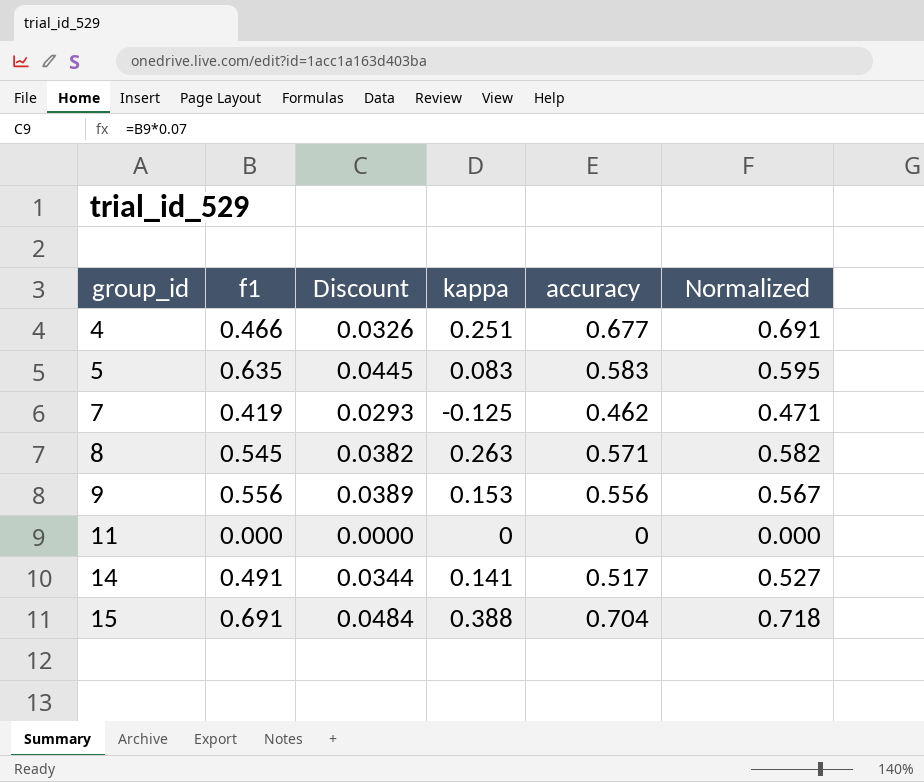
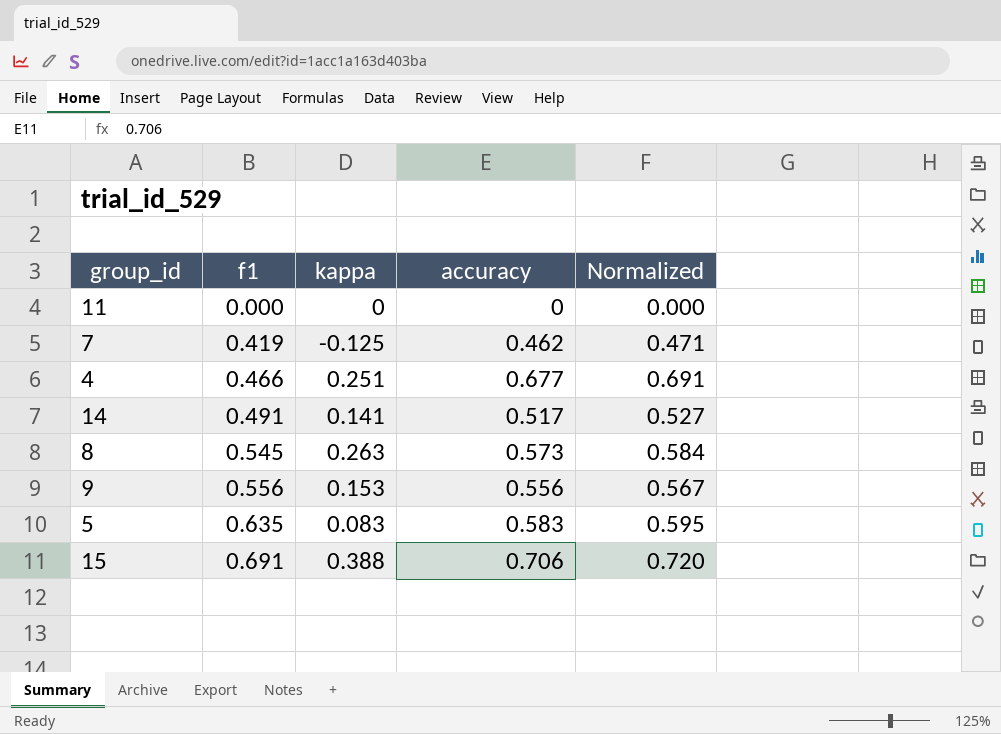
row order: group_id ascending -> f1 ascending
column Discount | formula: [f1] * 0.07 -> none
8 | accuracy: 0.571 -> 0.573
8 | Normalized: 0.582 -> 0.584
15 | accuracy: 0.704 -> 0.706
15 | Normalized: 0.718 -> 0.720

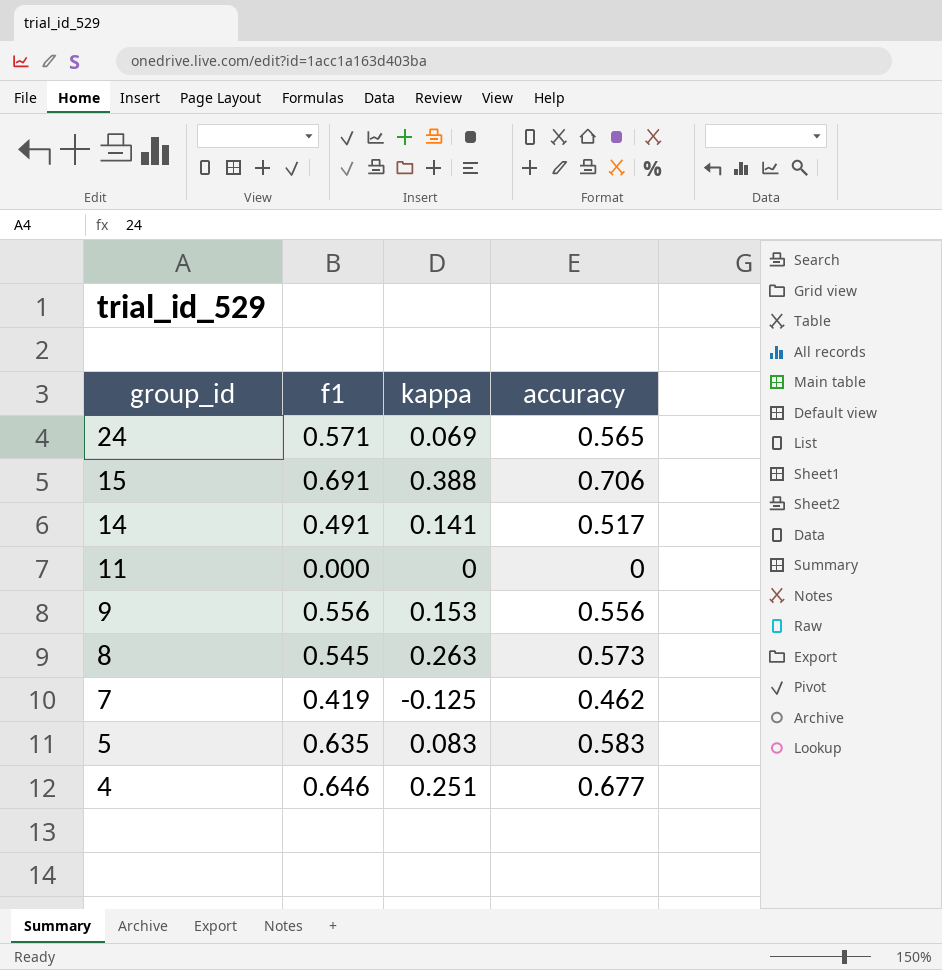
row order: f1 ascending -> group_id descending
column Normalized | formula: [accuracy] * 1.02 -> none
row 24: none -> 0.571 | 0.069 | 0.565
4 | f1: 0.466 -> 0.646

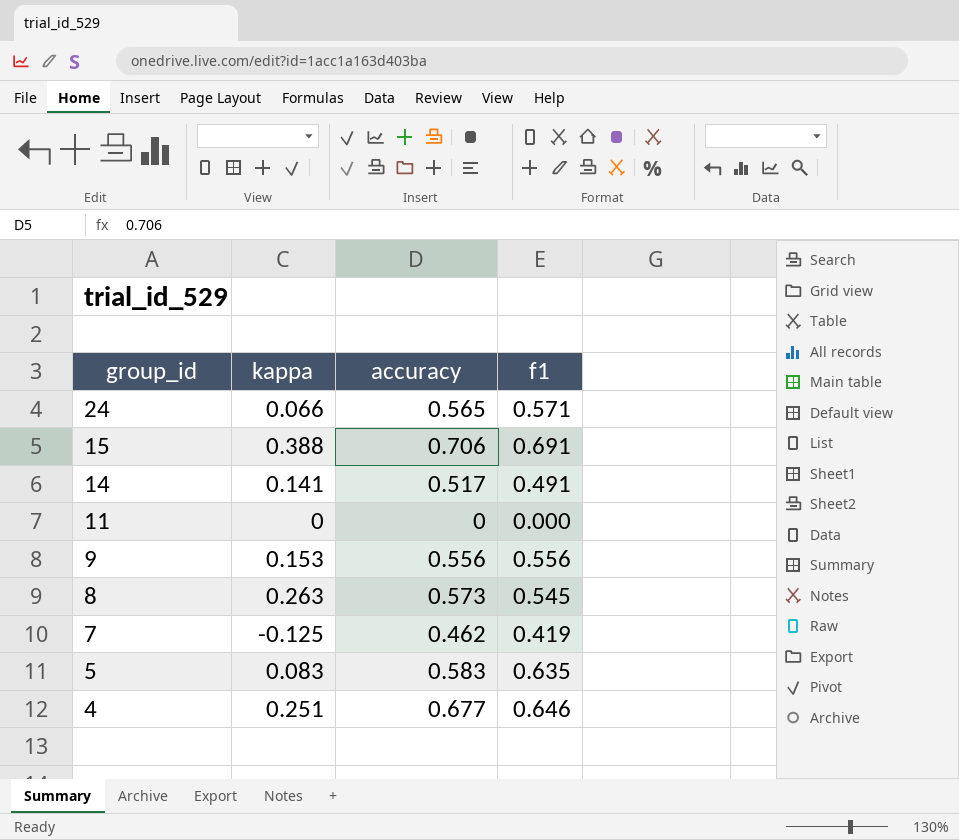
column f1 | position: 2 -> 4
24 | kappa: 0.069 -> 0.066

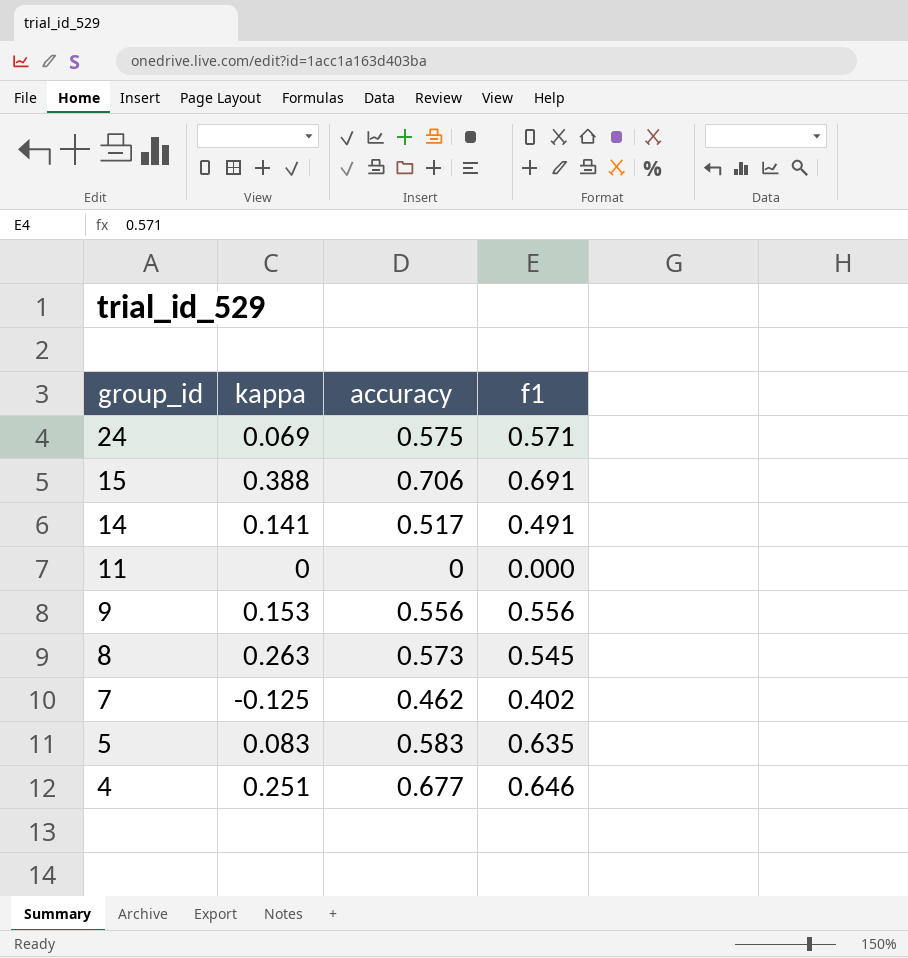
24 | kappa: 0.066 -> 0.069
24 | accuracy: 0.565 -> 0.575
7 | f1: 0.419 -> 0.402

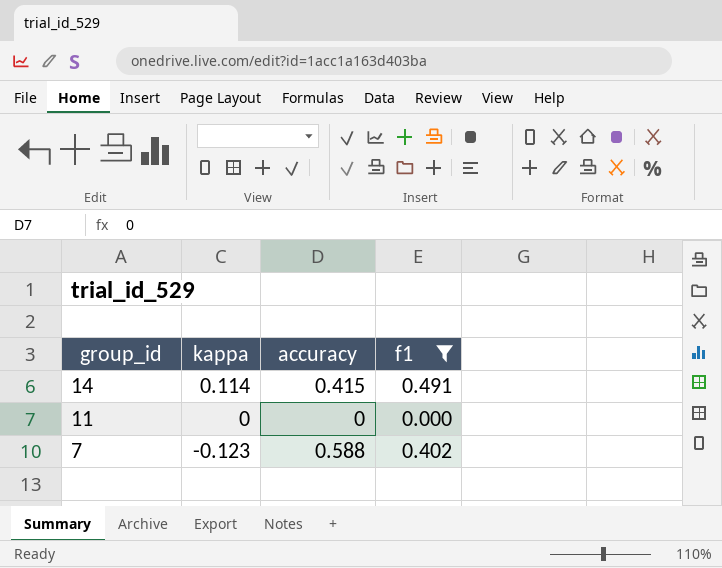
filter: none -> f1 <= 0.491
14 | kappa: 0.141 -> 0.114
14 | accuracy: 0.517 -> 0.415
7 | kappa: -0.125 -> -0.123
7 | accuracy: 0.462 -> 0.588

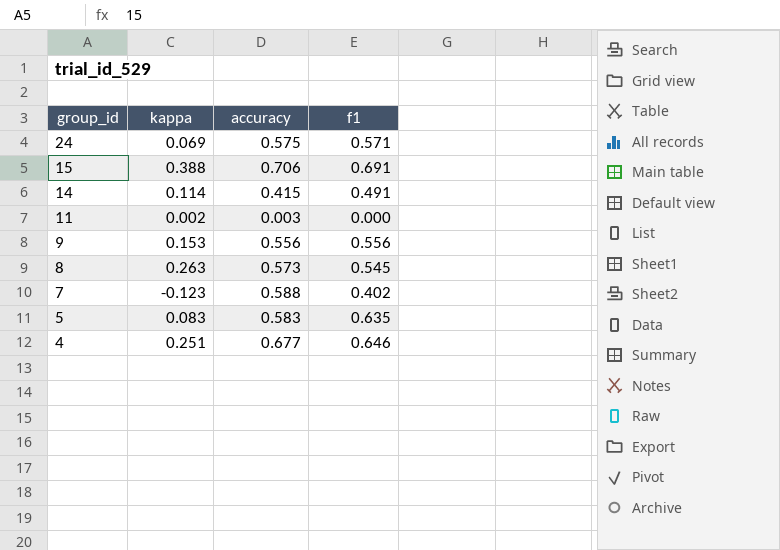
filter: f1 <= 0.491 -> none
11 | kappa: 0 -> 0.002
11 | accuracy: 0 -> 0.003

